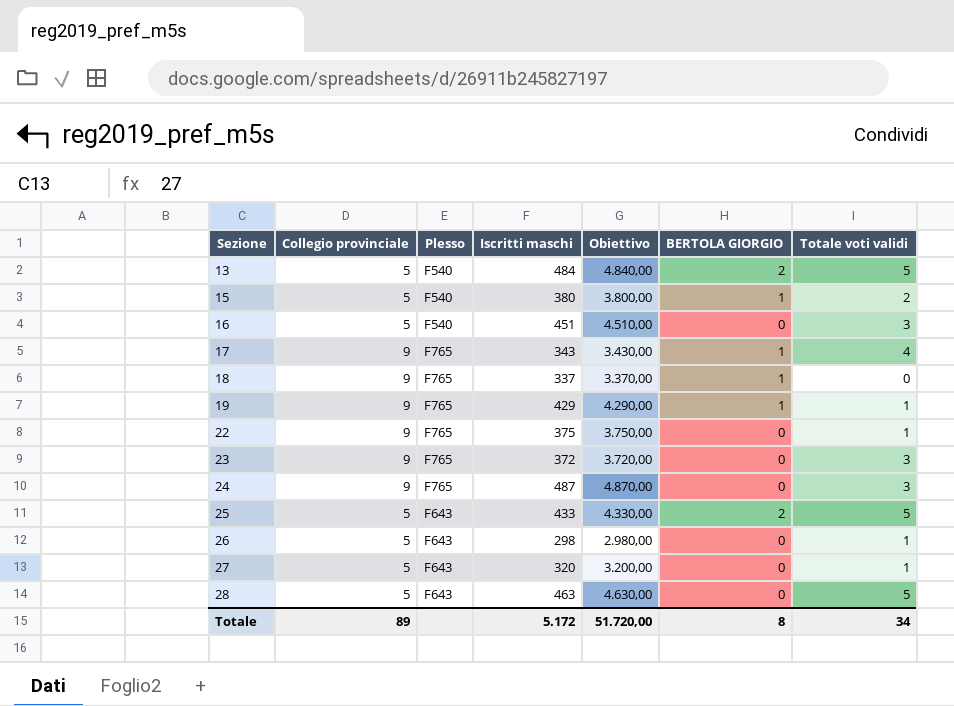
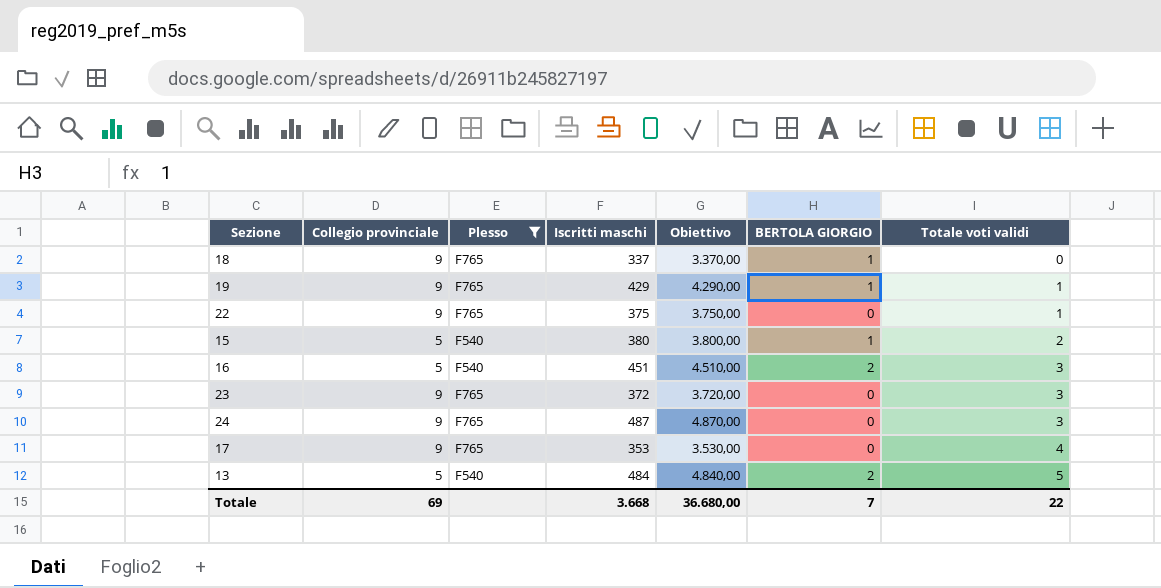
filter: none -> Plesso != F643
row order: Sezione ascending -> Totale voti validi ascending
16 | BERTOLA GIORGIO: 0 -> 2
17 | Iscritti maschi: 343 -> 353
17 | Obiettivo: 3.430,00 -> 3.530,00
17 | BERTOLA GIORGIO: 1 -> 0
Totale | Collegio provinciale: 89 -> 69
Totale | Iscritti maschi: 5.172 -> 3.668
Totale | Obiettivo: 51.720,00 -> 36.680,00
Totale | BERTOLA GIORGIO: 8 -> 7
Totale | Totale voti validi: 34 -> 22

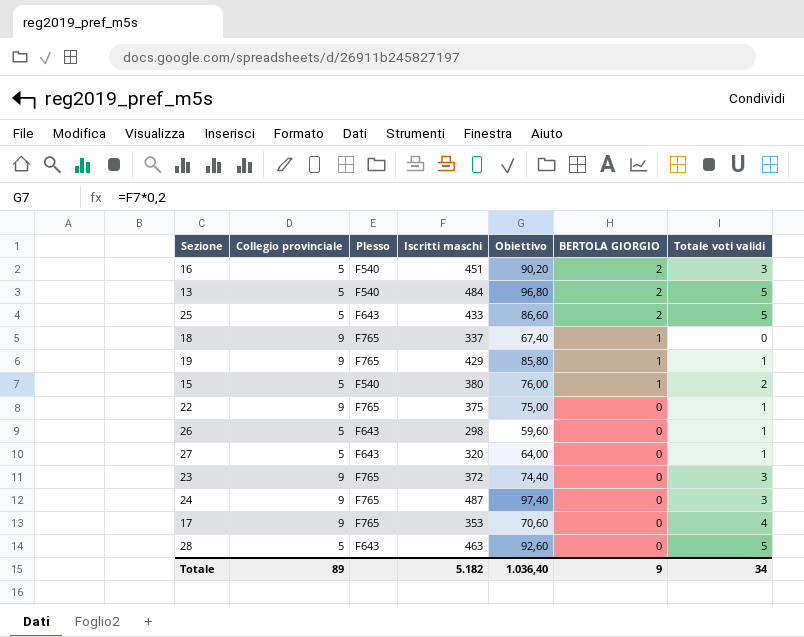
filter: Plesso != F643 -> none
row order: Totale voti validi ascending -> BERTOLA GIORGIO descending
column Obiettivo | formula: [Iscritti maschi] * 10 -> [Iscritti maschi] * 0,2
Totale | Collegio provinciale: 69 -> 89
Totale | Iscritti maschi: 3.668 -> 5.182
Totale | Obiettivo: 36.680,00 -> 1.036,40
Totale | BERTOLA GIORGIO: 7 -> 9
Totale | Totale voti validi: 22 -> 34

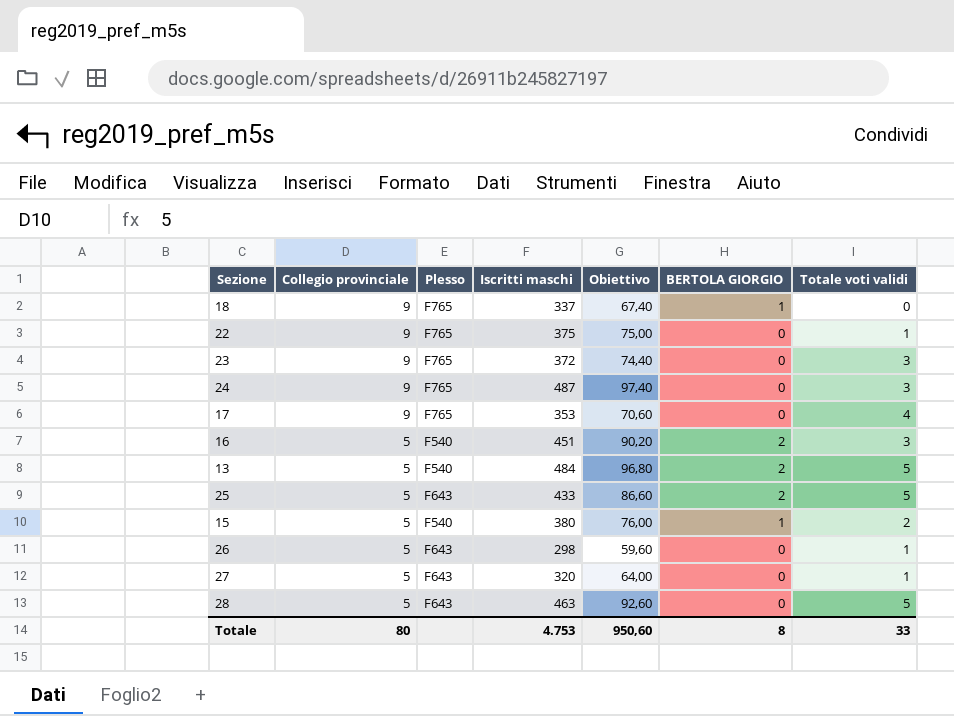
row order: BERTOLA GIORGIO descending -> Collegio provinciale descending
row 19: 9 | F765 | 429 | 85,80 | 1 | 1 -> none
Totale | Collegio provinciale: 89 -> 80
Totale | Iscritti maschi: 5.182 -> 4.753
Totale | Obiettivo: 1.036,40 -> 950,60
Totale | BERTOLA GIORGIO: 9 -> 8
Totale | Totale voti validi: 34 -> 33

